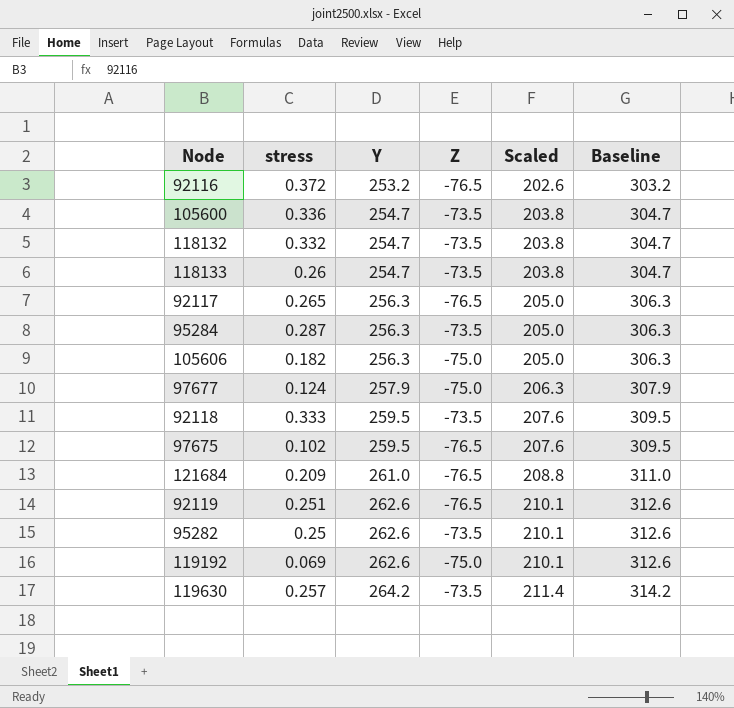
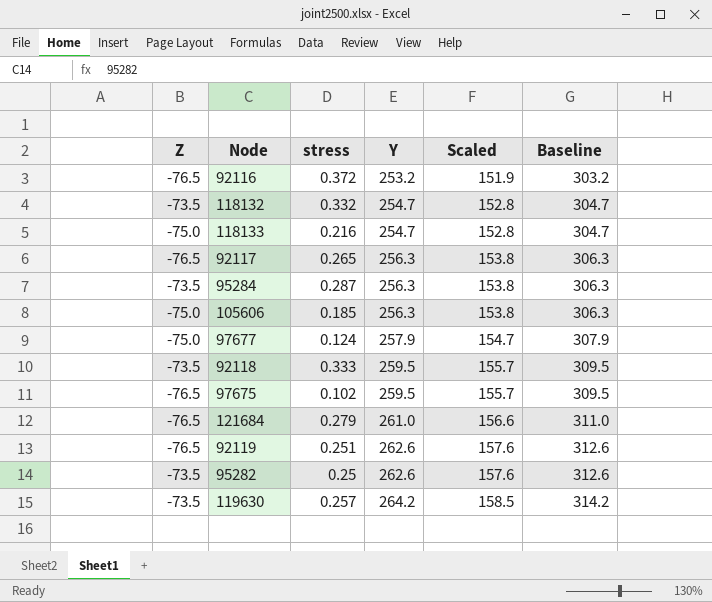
column Z | position: 4 -> 1
column Scaled | formula: [Y] * 0.8 -> [Y] * 0.6
row 105600: 0.336 | 254.7 | -73.5 | 203.8 | 304.7 -> none
row 119192: 0.069 | 262.6 | -75.0 | 210.1 | 312.6 -> none
118133 | Z: -73.5 -> -75.0
118133 | stress: 0.26 -> 0.216
105606 | stress: 0.182 -> 0.185
121684 | stress: 0.209 -> 0.279

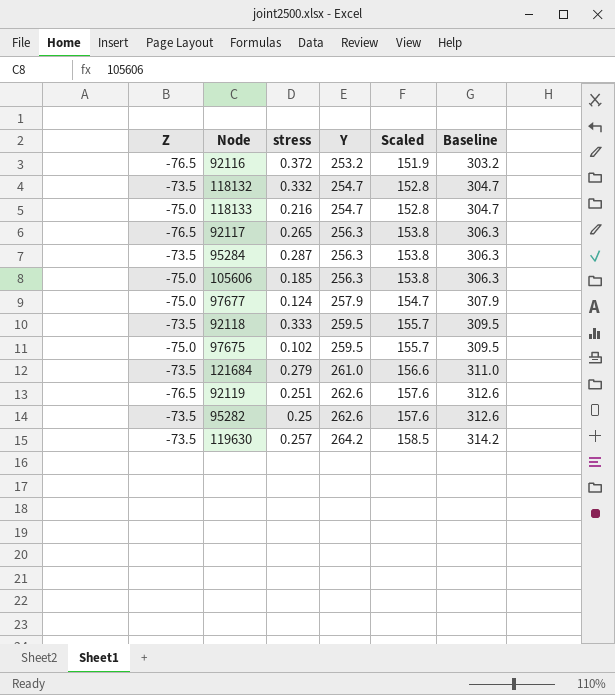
97675 | Z: -76.5 -> -75.0
121684 | Z: -76.5 -> -73.5

